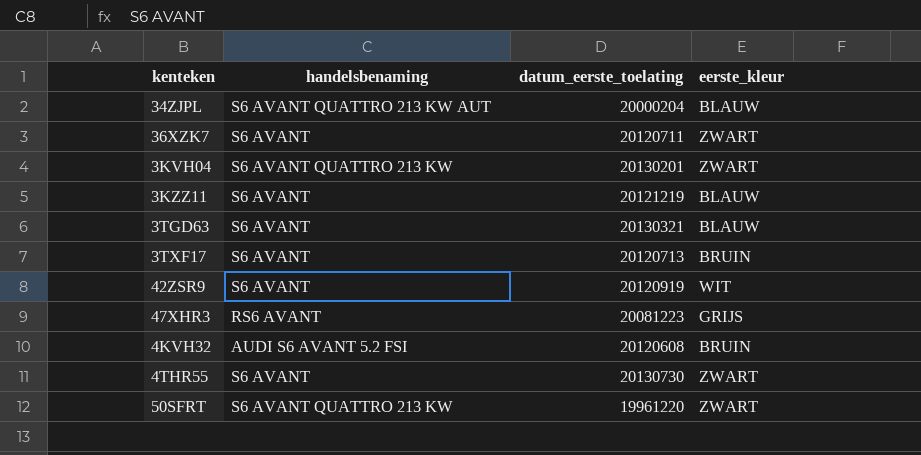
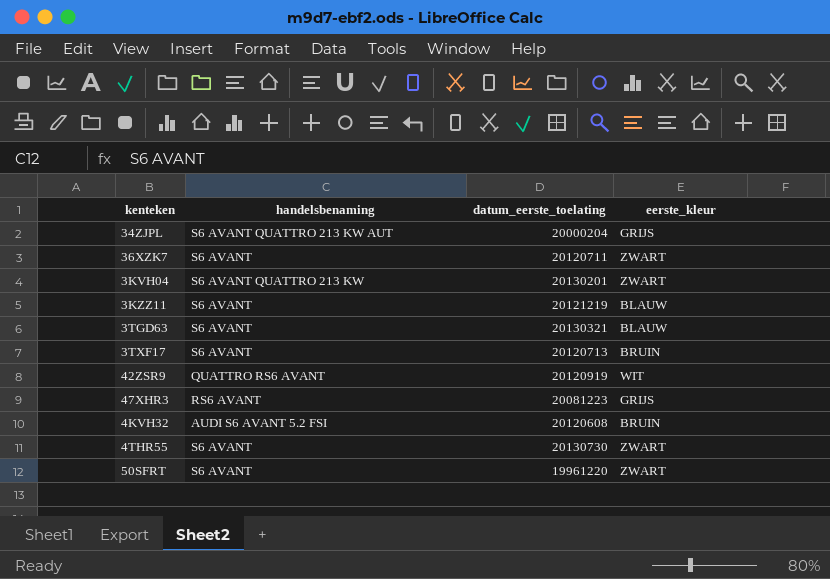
34ZJPL | eerste_kleur: BLAUW -> GRIJS
42ZSR9 | handelsbenaming: S6 AVANT -> QUATTRO RS6 AVANT
50SFRT | handelsbenaming: S6 AVANT QUATTRO 213 KW -> S6 AVANT

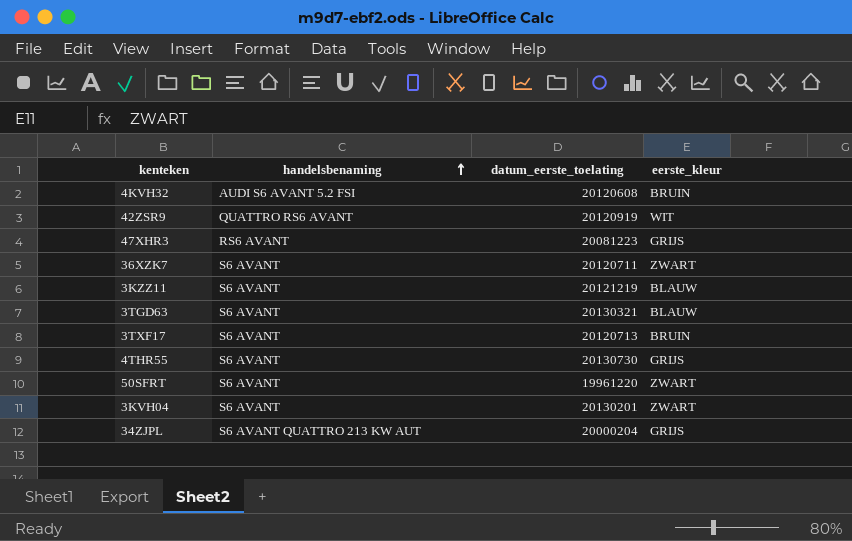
row order: none -> handelsbenaming ascending
4THR55 | eerste_kleur: ZWART -> GRIJS
3KVH04 | handelsbenaming: S6 AVANT QUATTRO 213 KW -> S6 AVANT

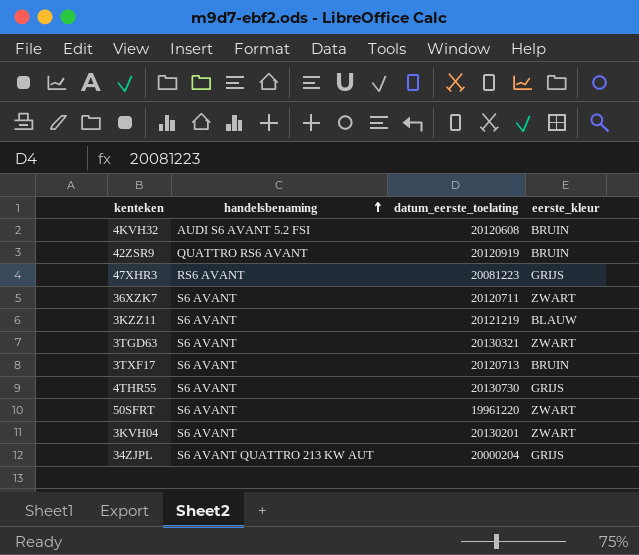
42ZSR9 | eerste_kleur: WIT -> BRUIN
3TGD63 | eerste_kleur: BLAUW -> ZWART

